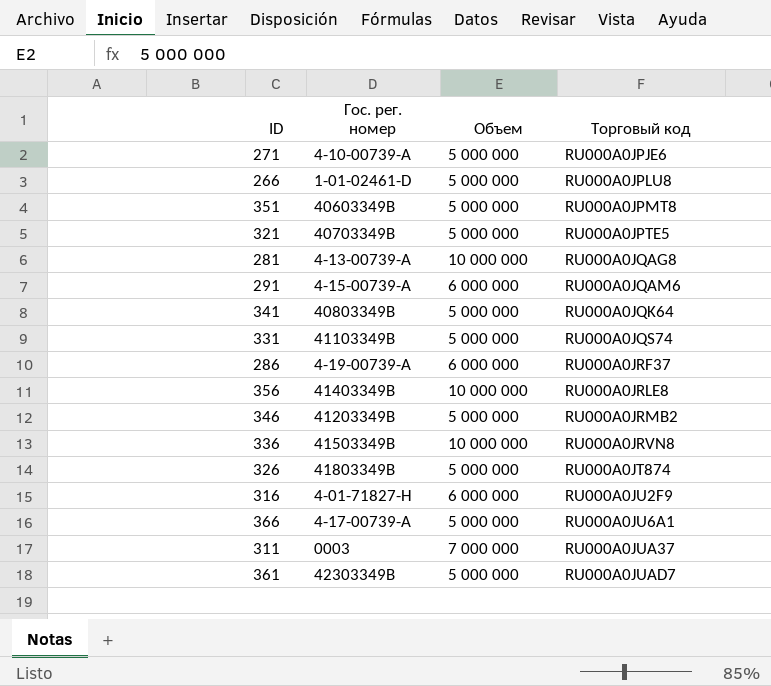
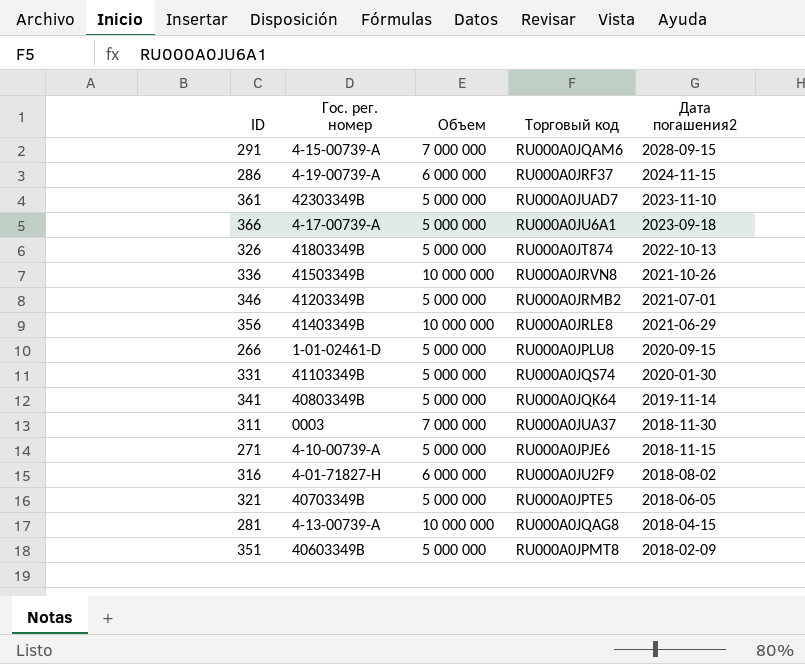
row order: Торговый код ascending -> Дата погашения2 descending
column Дата погашения2 | position: none -> 5
291 | Объем: 6 000 000 -> 7 000 000

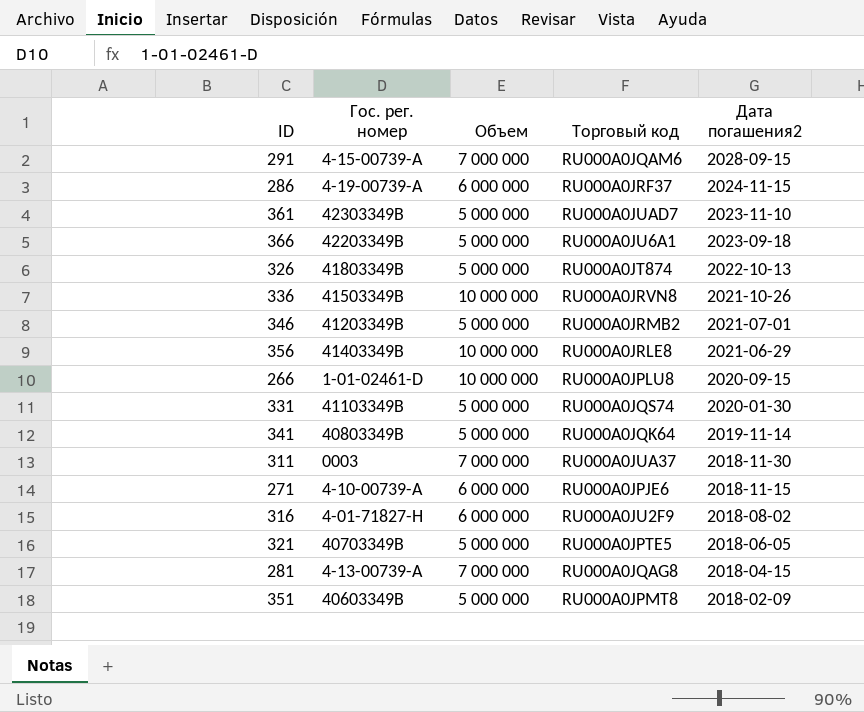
366 | Гос. рег. номер: 4-17-00739-A -> 42203349B
266 | Объем: 5 000 000 -> 10 000 000
271 | Объем: 5 000 000 -> 6 000 000
281 | Объем: 10 000 000 -> 7 000 000

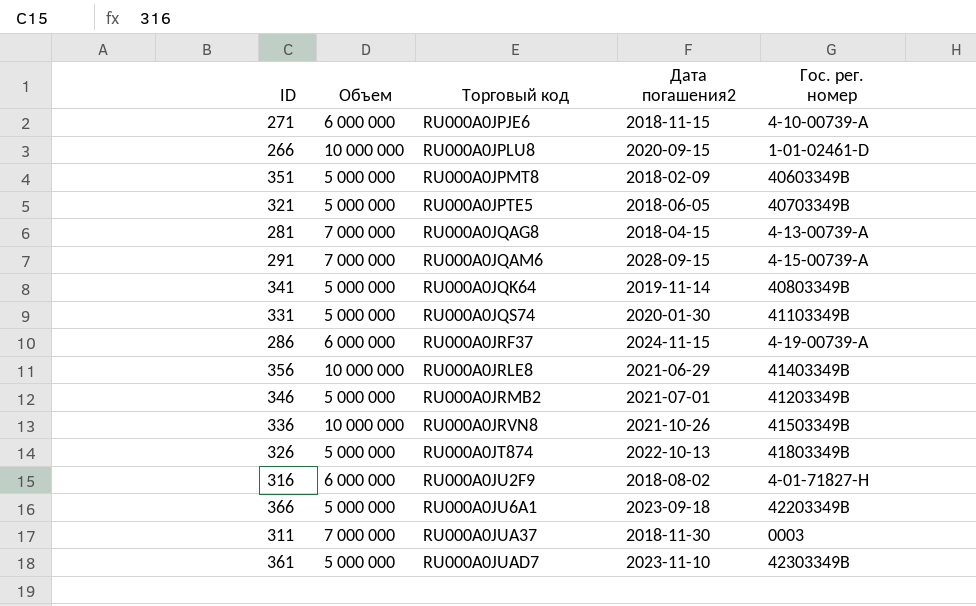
row order: Дата погашения2 descending -> Торговый код ascending
column Гос. рег. номер | position: 2 -> 5

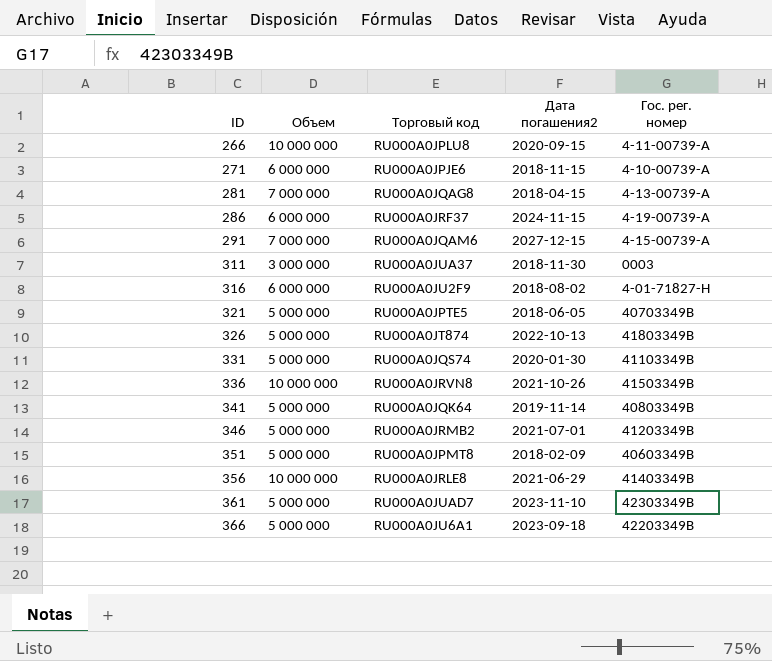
row order: Торговый код ascending -> ID ascending
266 | Гос. рег. номер: 1-01-02461-D -> 4-11-00739-A
291 | Дата погашения2: 2028-09-15 -> 2027-12-15
311 | Объем: 7 000 000 -> 3 000 000

